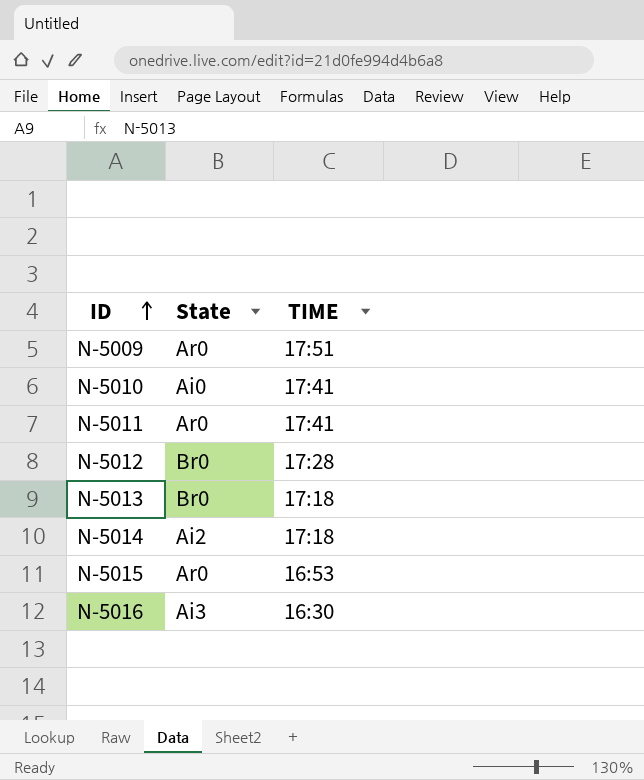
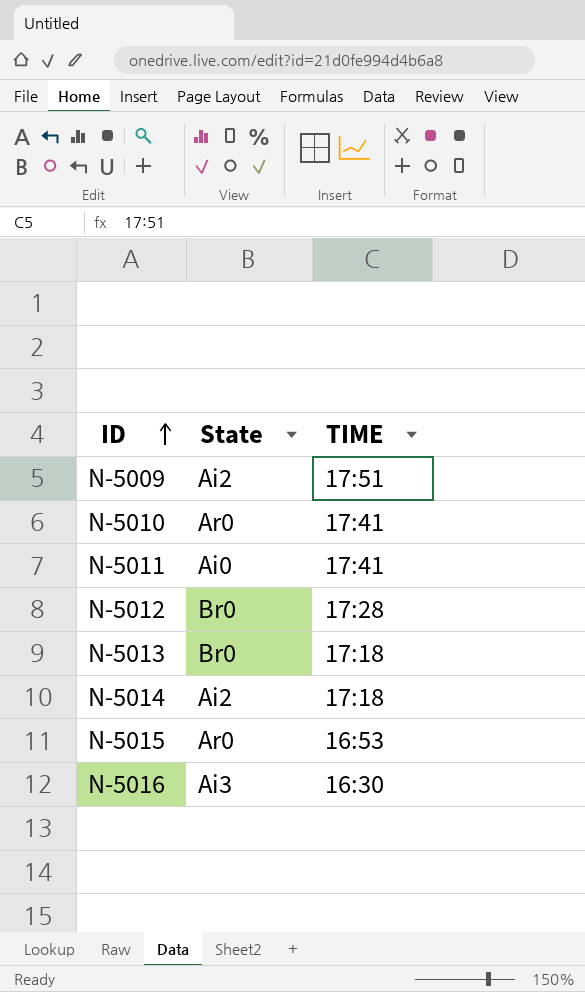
N-5009 | State: Ar0 -> Ai2
N-5010 | State: Ai0 -> Ar0
N-5011 | State: Ar0 -> Ai0

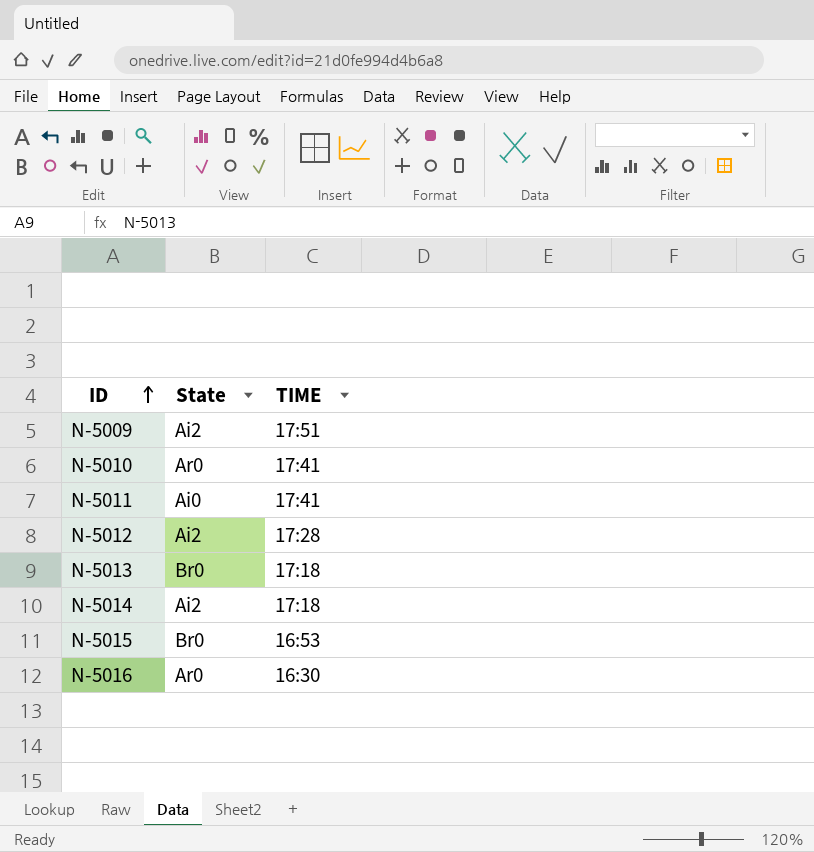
N-5012 | State: Br0 -> Ai2
N-5015 | State: Ar0 -> Br0
N-5016 | State: Ai3 -> Ar0

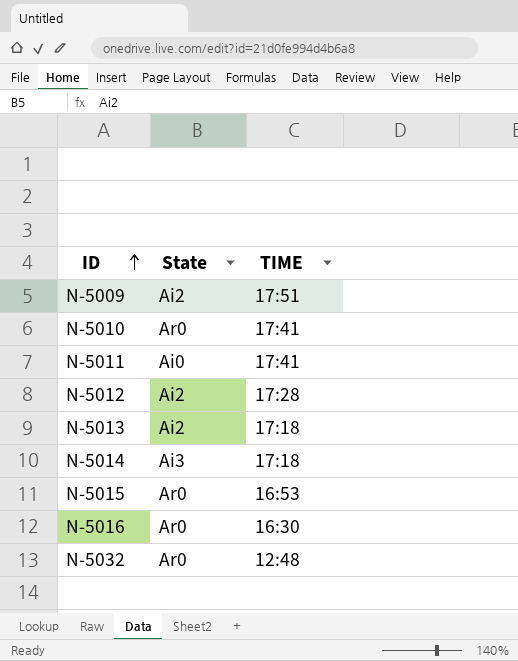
N-5013 | State: Br0 -> Ai2
N-5014 | State: Ai2 -> Ai3
N-5015 | State: Br0 -> Ar0
row N-5032: none -> Ar0 | 12:48

